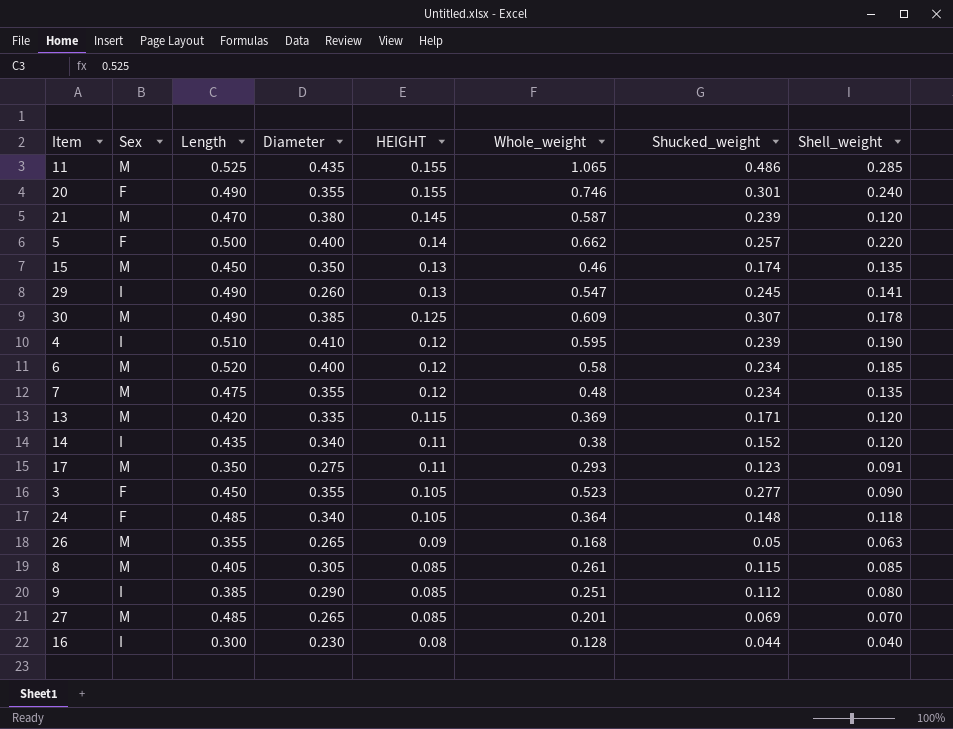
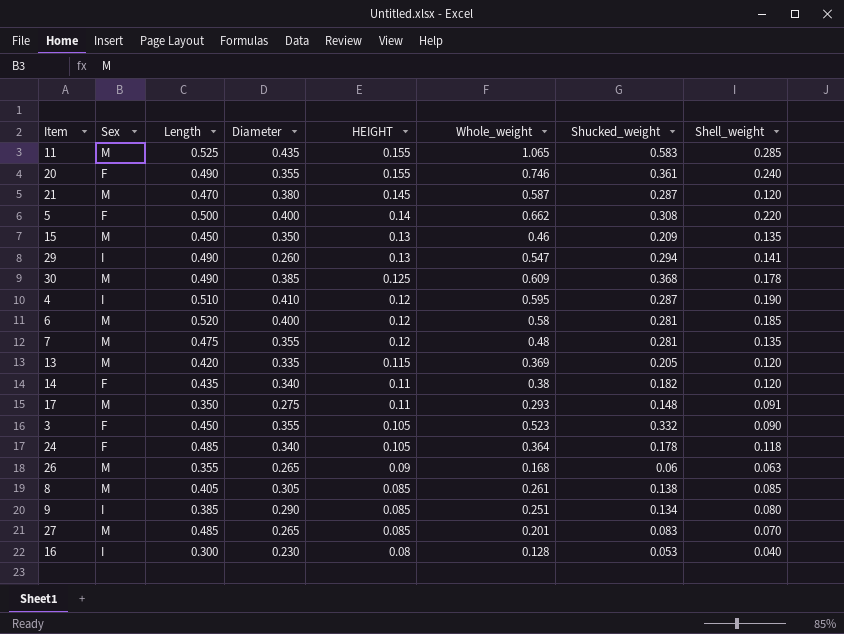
11 | Shucked_weight: 0.486 -> 0.583
20 | Shucked_weight: 0.301 -> 0.361
21 | Shucked_weight: 0.239 -> 0.287
5 | Shucked_weight: 0.257 -> 0.308
15 | Shucked_weight: 0.174 -> 0.209
29 | Shucked_weight: 0.245 -> 0.294
30 | Shucked_weight: 0.307 -> 0.368
4 | Shucked_weight: 0.239 -> 0.287
6 | Shucked_weight: 0.234 -> 0.281
7 | Shucked_weight: 0.234 -> 0.281
13 | Shucked_weight: 0.171 -> 0.205
14 | Sex: I -> F
14 | Shucked_weight: 0.152 -> 0.182
17 | Shucked_weight: 0.123 -> 0.148
3 | Shucked_weight: 0.277 -> 0.332
24 | Shucked_weight: 0.148 -> 0.178
26 | Shucked_weight: 0.05 -> 0.06
8 | Shucked_weight: 0.115 -> 0.138
9 | Shucked_weight: 0.112 -> 0.134
27 | Shucked_weight: 0.069 -> 0.083
16 | Shucked_weight: 0.044 -> 0.053

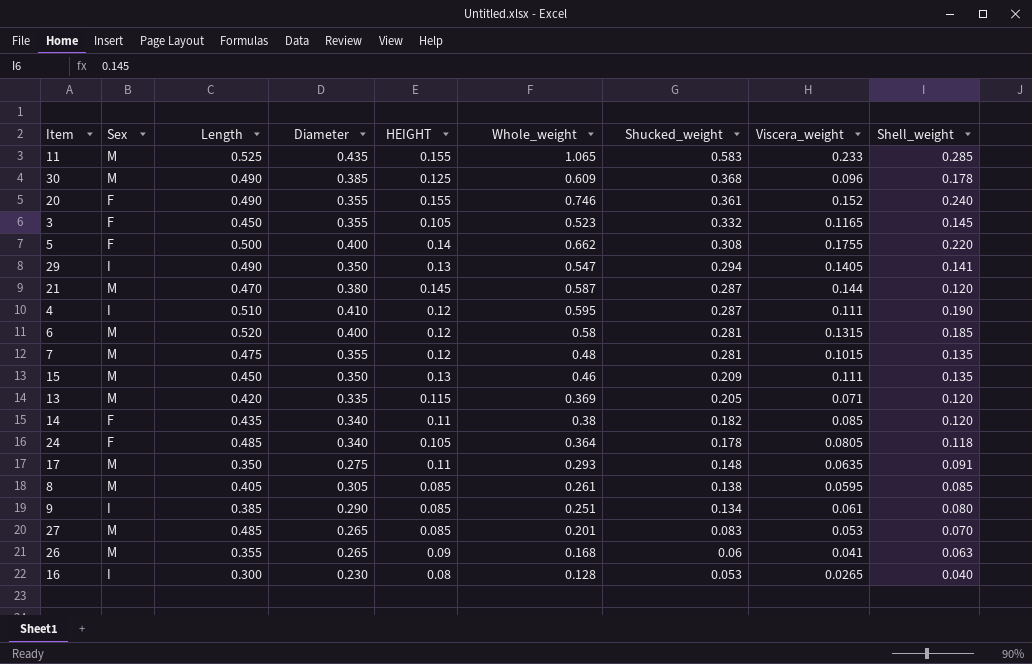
row order: HEIGHT descending -> Shucked_weight descending
column Viscera_weight | position: none -> 8
3 | Shell_weight: 0.090 -> 0.145
29 | Diameter: 0.260 -> 0.350

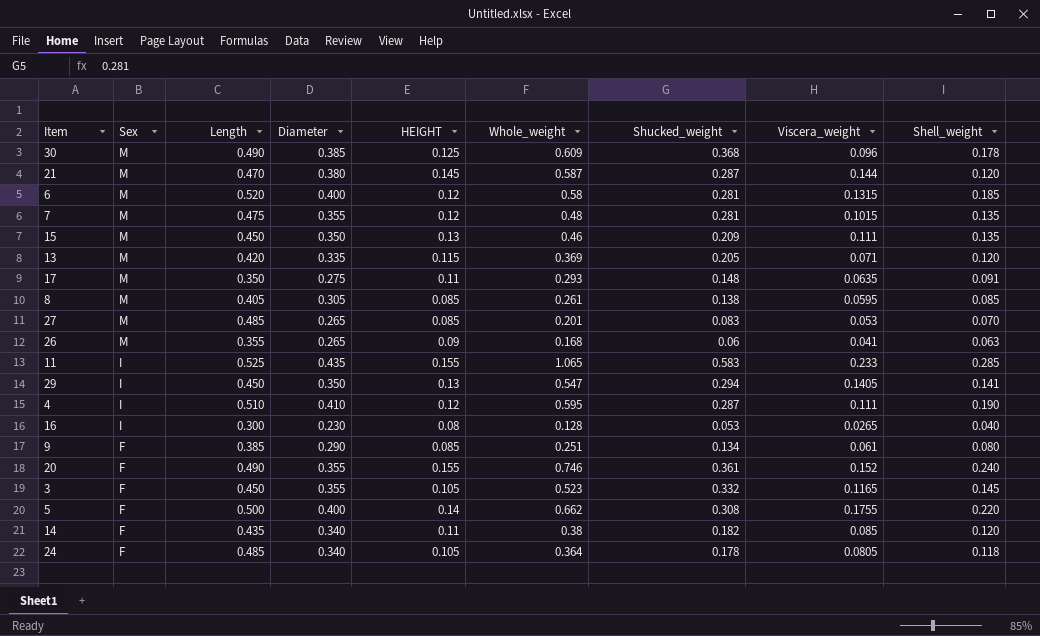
row order: Shucked_weight descending -> Sex descending
11 | Sex: M -> I
29 | Length: 0.490 -> 0.450
9 | Sex: I -> F

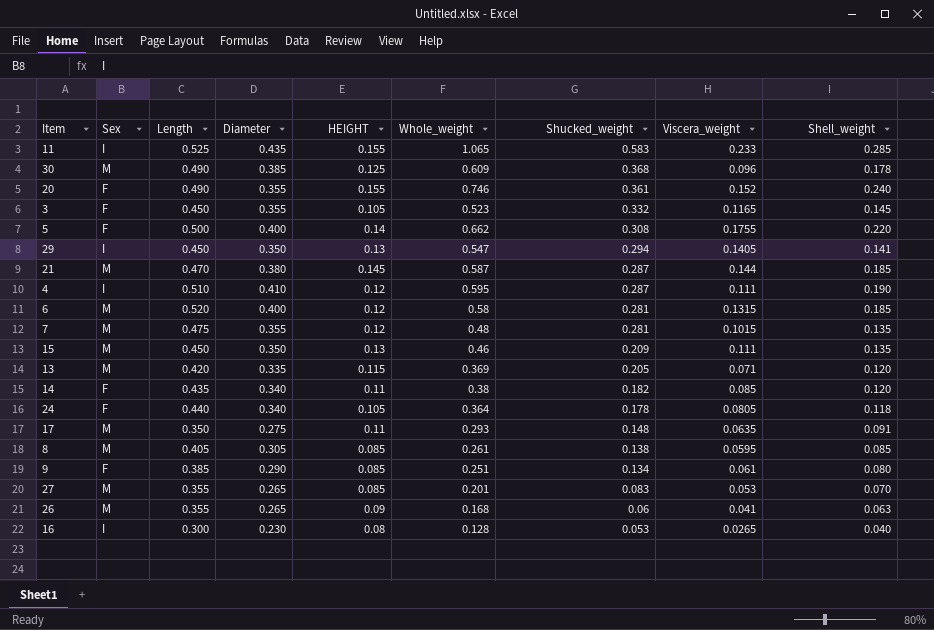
row order: Sex descending -> Shucked_weight descending
21 | Shell_weight: 0.120 -> 0.185
24 | Length: 0.485 -> 0.440
27 | Length: 0.485 -> 0.355

